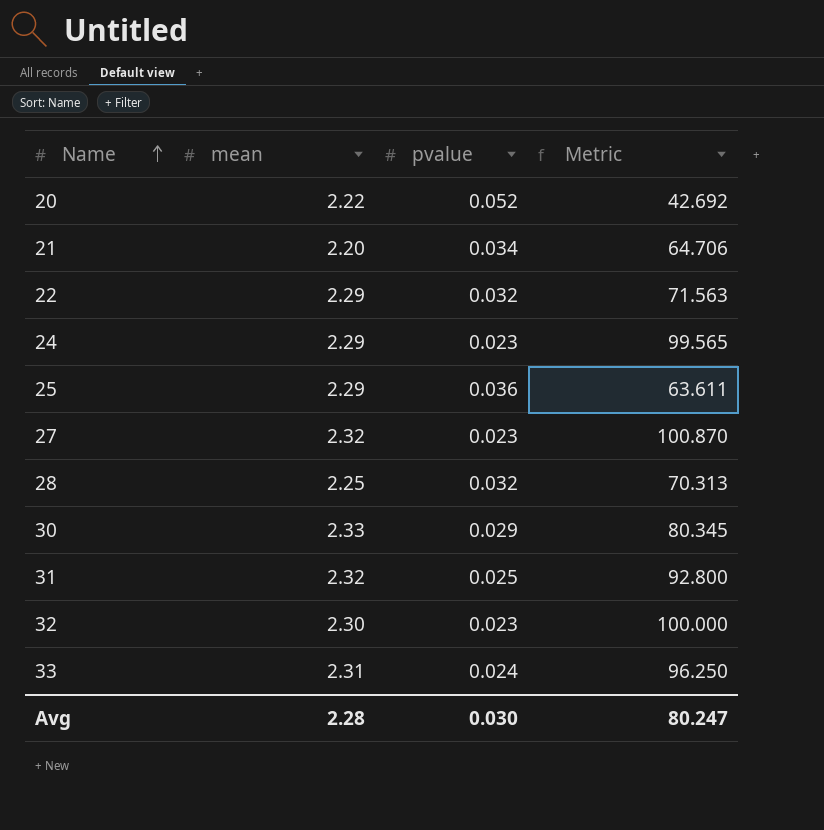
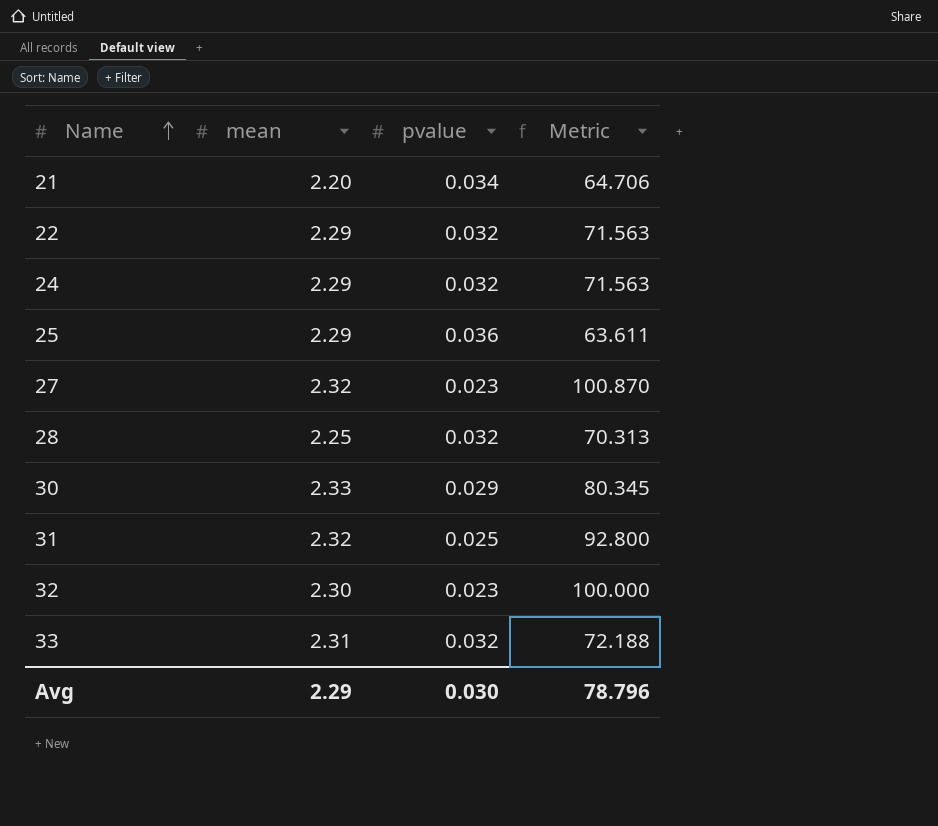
row 20: 2.22 | 0.052 | 42.692 -> none
24 | pvalue: 0.023 -> 0.032
24 | Metric: 99.565 -> 71.563
33 | pvalue: 0.024 -> 0.032
33 | Metric: 96.250 -> 72.188
Avg | mean: 2.28 -> 2.29
Avg | Metric: 80.247 -> 78.796

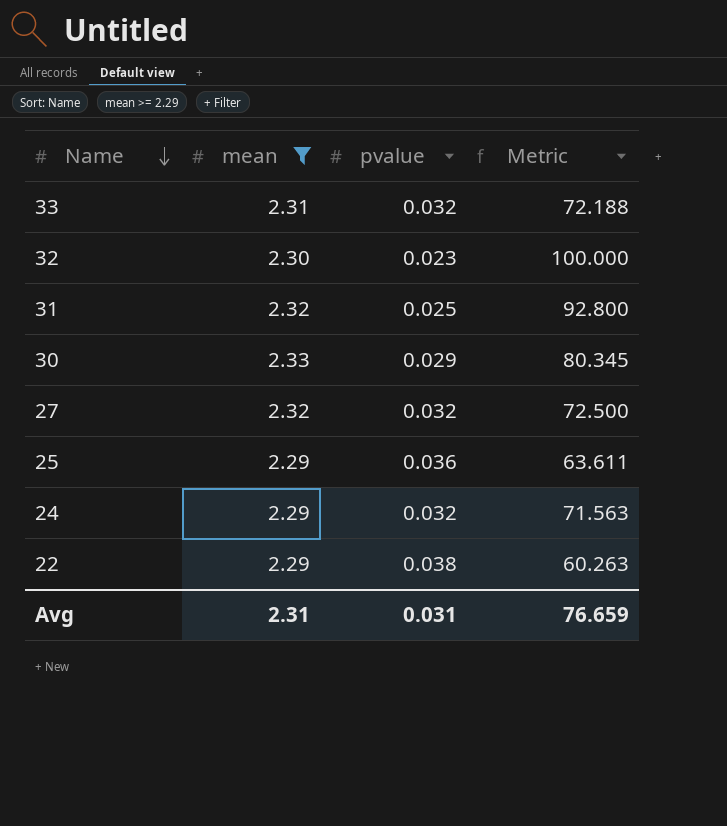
filter: none -> mean >= 2.29
row order: Name ascending -> Name descending
27 | pvalue: 0.023 -> 0.032
27 | Metric: 100.870 -> 72.500
22 | pvalue: 0.032 -> 0.038
22 | Metric: 71.563 -> 60.263
Avg | mean: 2.29 -> 2.31
Avg | pvalue: 0.030 -> 0.031
Avg | Metric: 78.796 -> 76.659

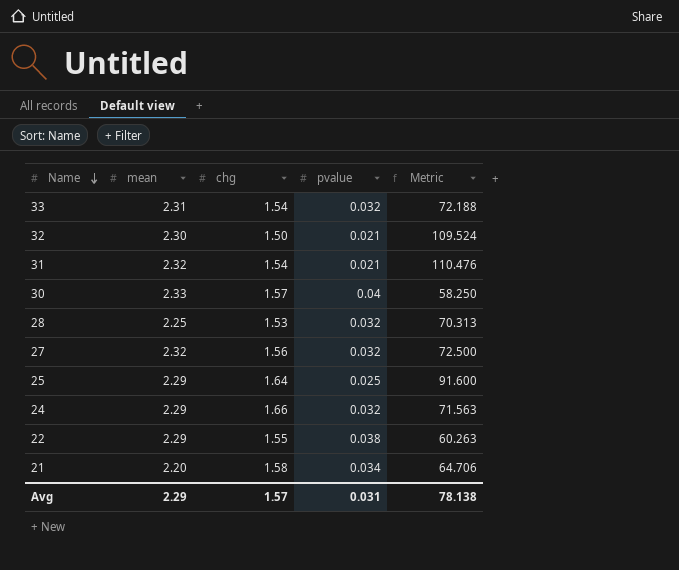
filter: mean >= 2.29 -> none
column chg | position: none -> 3
32 | pvalue: 0.023 -> 0.021
32 | Metric: 100.000 -> 109.524
31 | pvalue: 0.025 -> 0.021
31 | Metric: 92.800 -> 110.476
30 | pvalue: 0.029 -> 0.04
30 | Metric: 80.345 -> 58.250
25 | pvalue: 0.036 -> 0.025
25 | Metric: 63.611 -> 91.600
Avg | mean: 2.31 -> 2.29
Avg | Metric: 76.659 -> 78.138

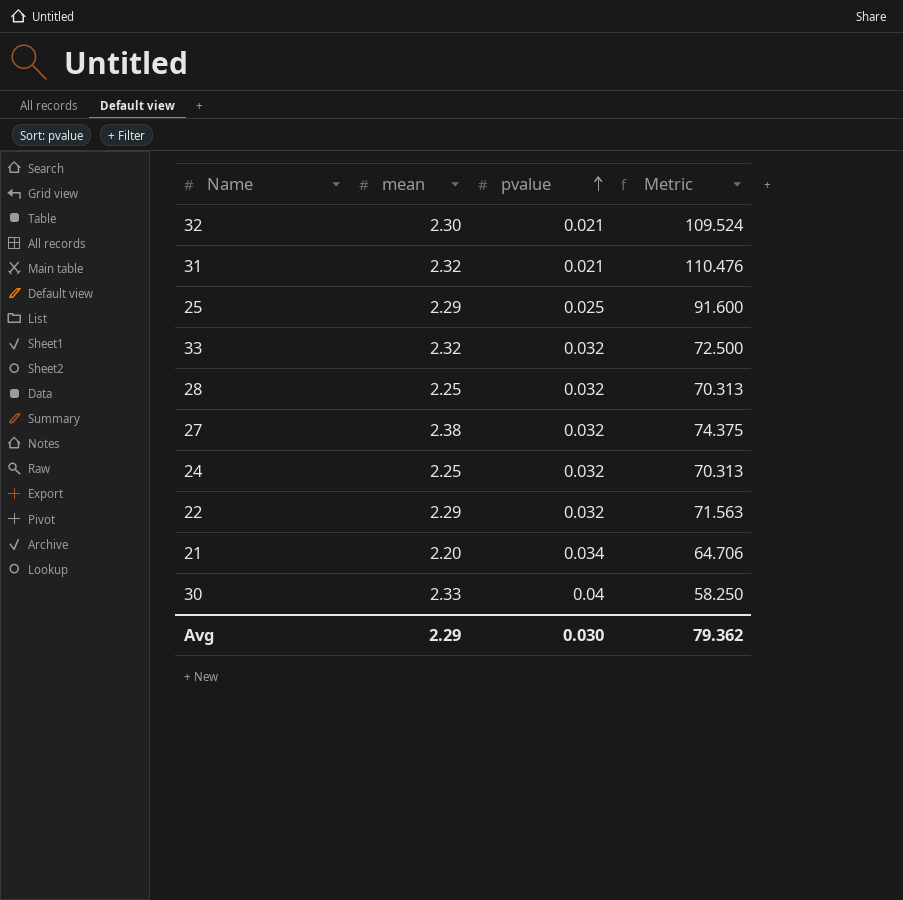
row order: Name descending -> pvalue ascending
column chg | position: 3 -> none
33 | mean: 2.31 -> 2.32
33 | Metric: 72.188 -> 72.500
27 | mean: 2.32 -> 2.38
27 | Metric: 72.500 -> 74.375
24 | mean: 2.29 -> 2.25
24 | Metric: 71.563 -> 70.313
22 | pvalue: 0.038 -> 0.032
22 | Metric: 60.263 -> 71.563
Avg | pvalue: 0.031 -> 0.030
Avg | Metric: 78.138 -> 79.362

